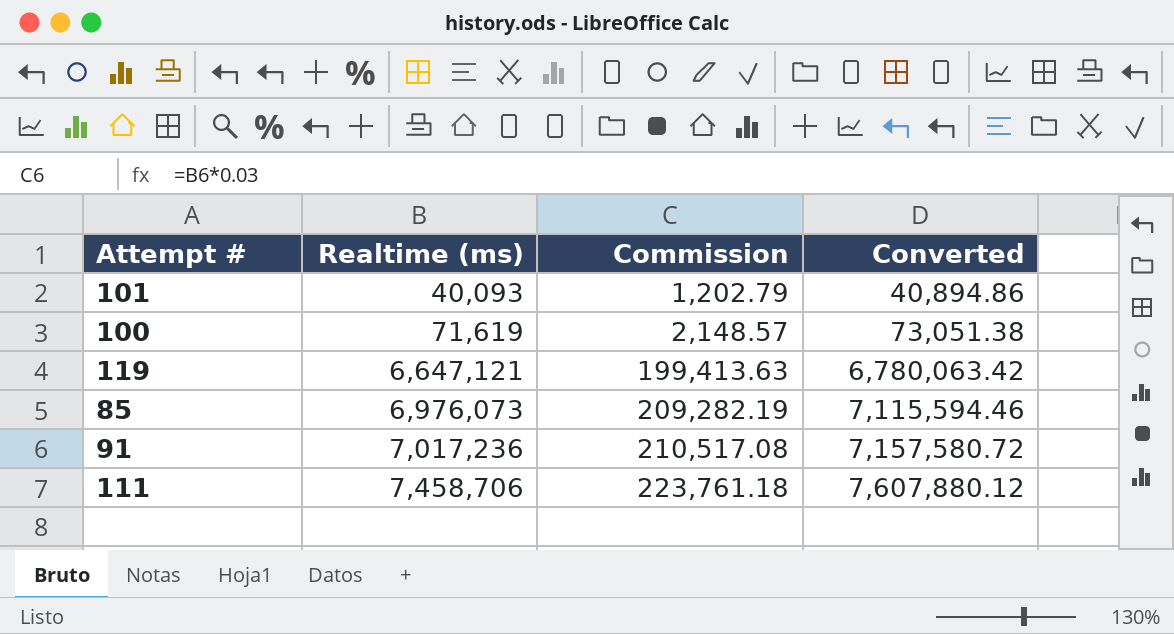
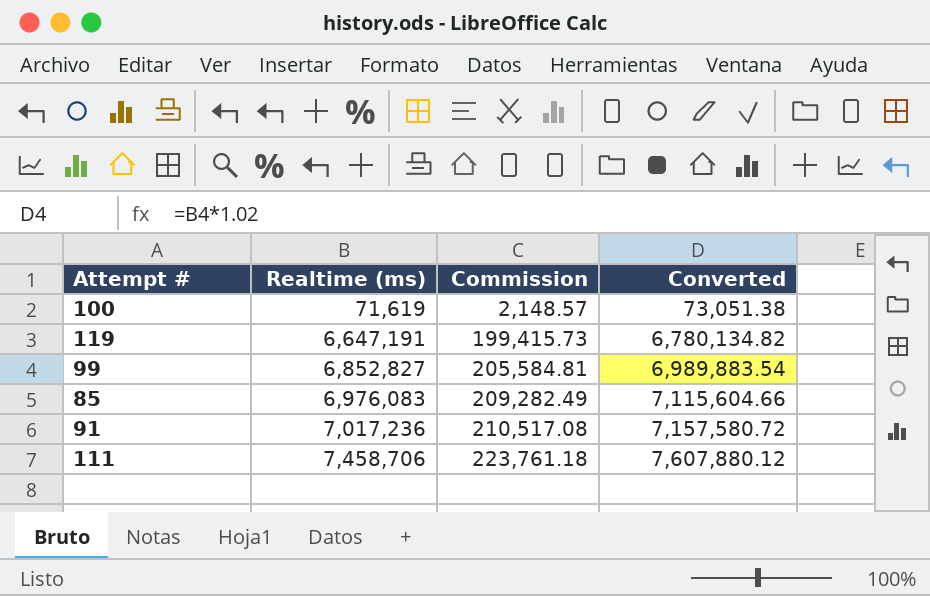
row 101: 40,093 | 1,202.79 | 40,894.86 -> none
119 | Realtime (ms): 6,647,121 -> 6,647,191
119 | Commission: 199,413.63 -> 199,415.73
119 | Converted: 6,780,063.42 -> 6,780,134.82
row 99: none -> 6,852,827 | 205,584.81 | 6,989,883.54
85 | Realtime (ms): 6,976,073 -> 6,976,083
85 | Commission: 209,282.19 -> 209,282.49
85 | Converted: 7,115,594.46 -> 7,115,604.66

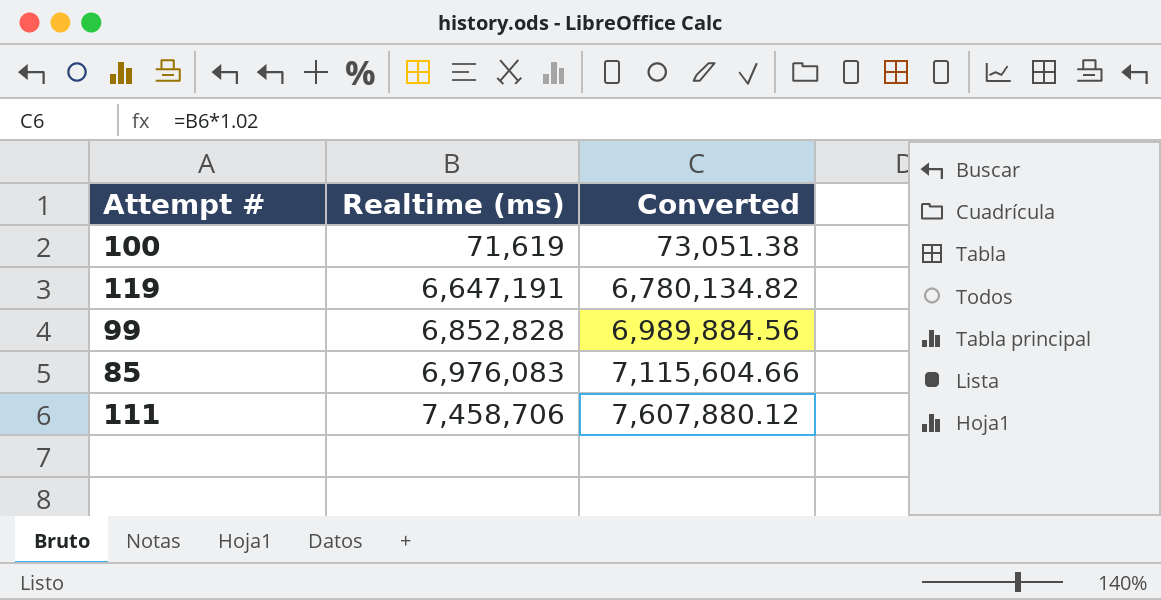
column Commission | formula: [Realtime (ms)] * 0.03 -> none
row 91: 7,017,236 | 210,517.08 | 7,157,580.72 -> none
99 | Realtime (ms): 6,852,827 -> 6,852,828
99 | Converted: 6,989,883.54 -> 6,989,884.56

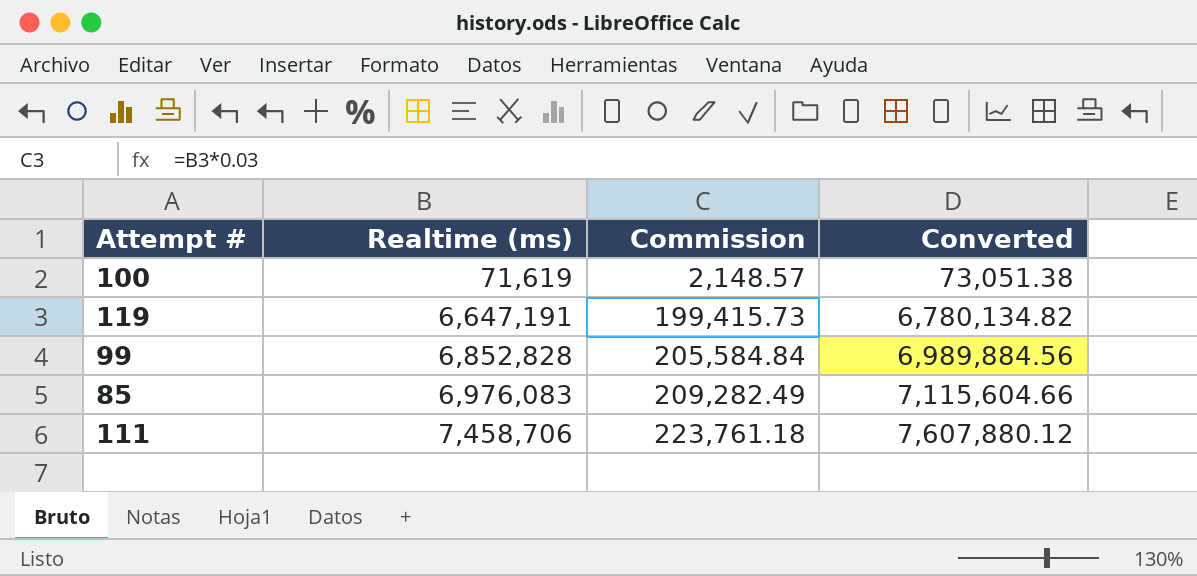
column Commission | formula: none -> [Realtime (ms)] * 0.03

